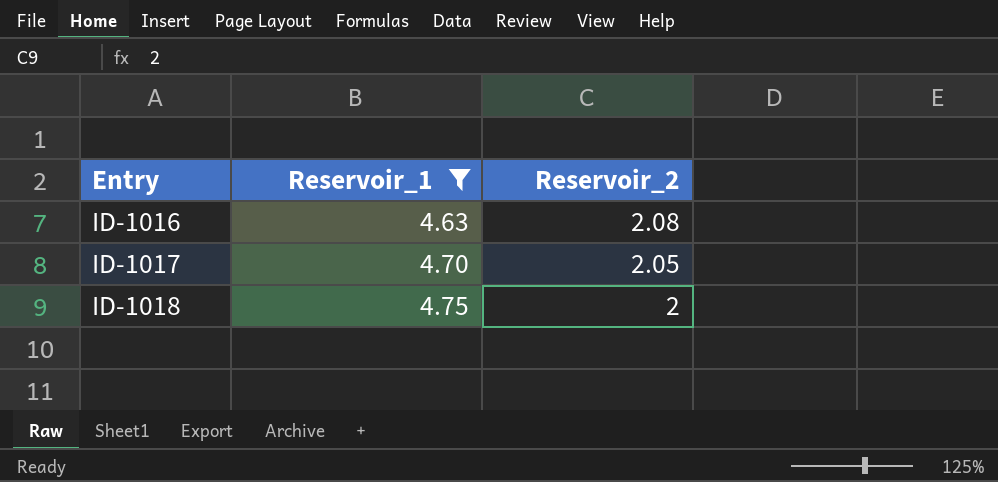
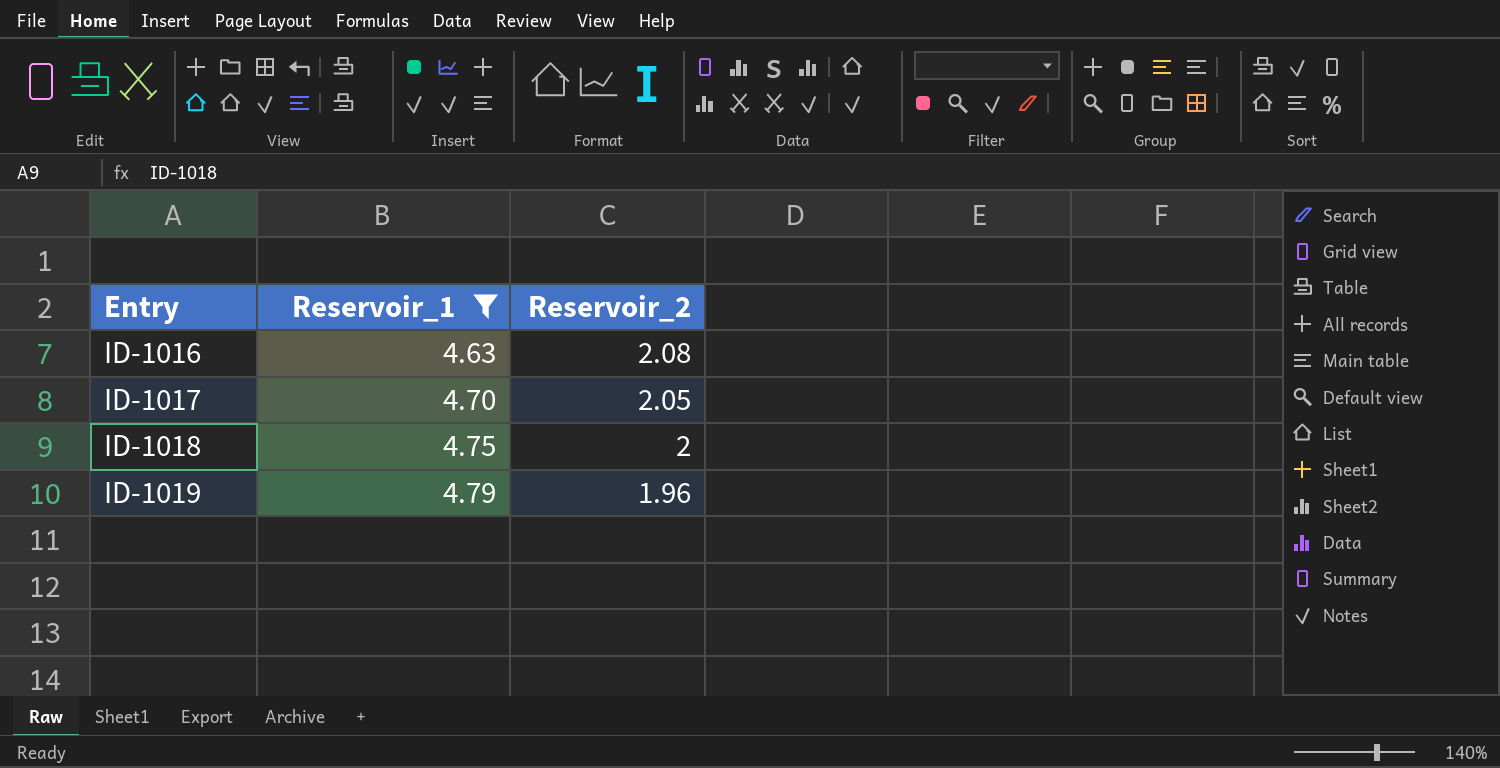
row ID-1019: none -> 4.79 | 1.96

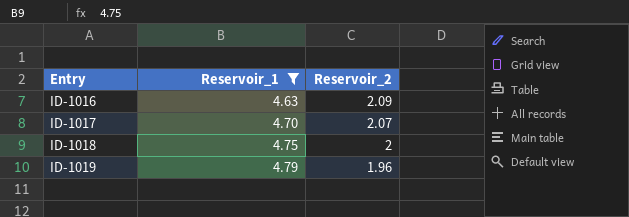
ID-1016 | Reservoir_2: 2.08 -> 2.09
ID-1017 | Reservoir_2: 2.05 -> 2.07

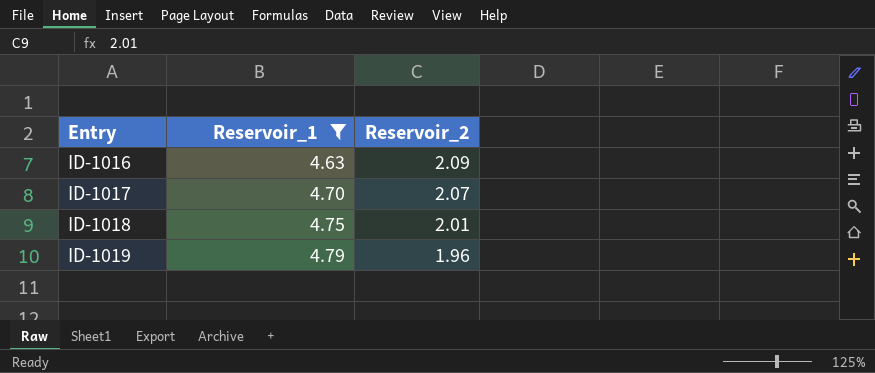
ID-1018 | Reservoir_2: 2 -> 2.01

